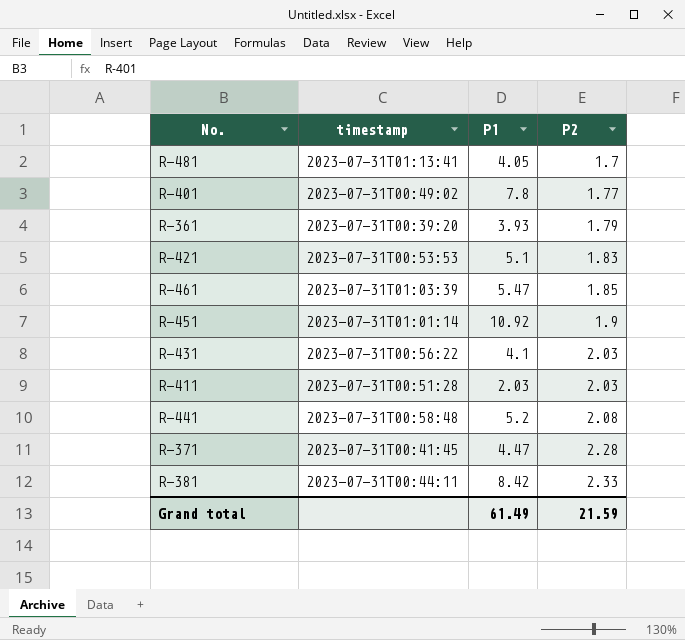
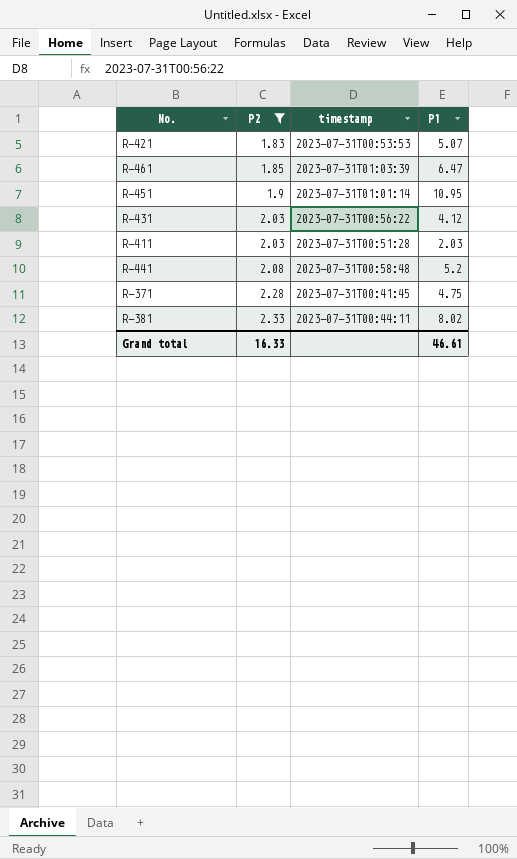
filter: none -> P2 >= 1.83
column P2 | position: 4 -> 2
R-421 | P1: 5.1 -> 5.07
R-461 | P1: 5.47 -> 6.47
R-451 | P1: 10.92 -> 10.95
R-431 | P1: 4.1 -> 4.12
R-371 | P1: 4.47 -> 4.75
R-381 | P1: 8.42 -> 8.02
Grand total | P2: 21.59 -> 16.33
Grand total | P1: 61.49 -> 46.61

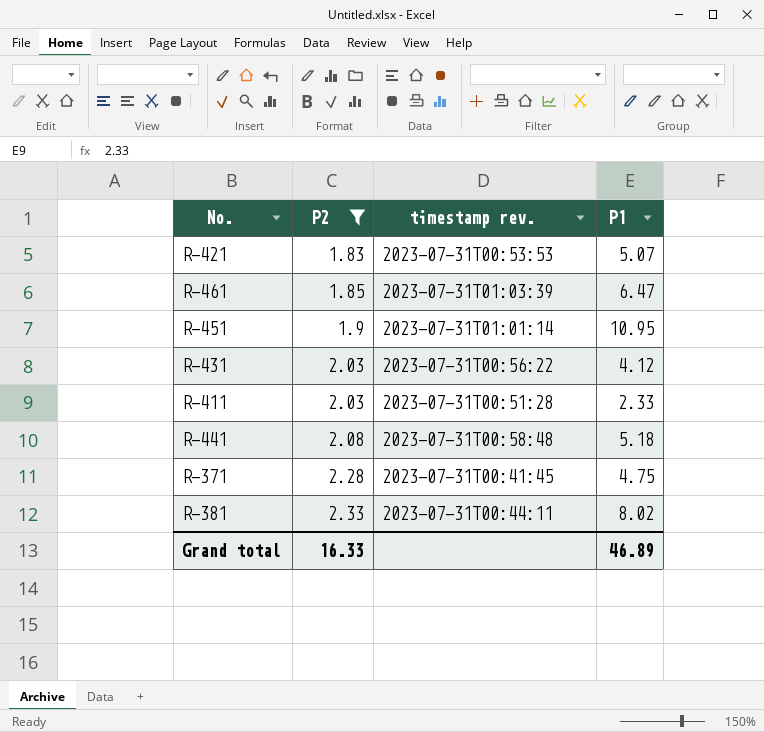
column name: timestamp -> timestamp rev.
R-411 | P1: 2.03 -> 2.33
R-441 | P1: 5.2 -> 5.18
Grand total | P1: 46.61 -> 46.89

